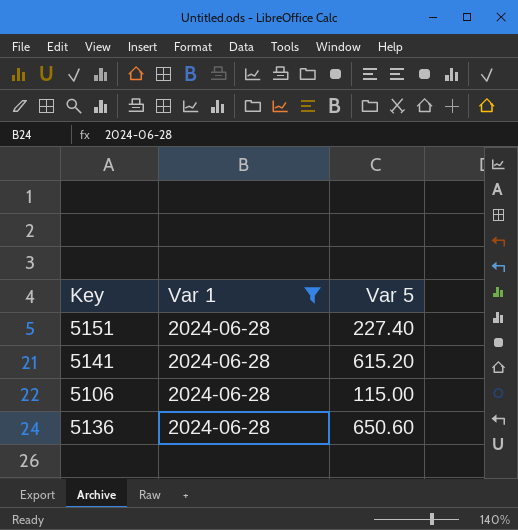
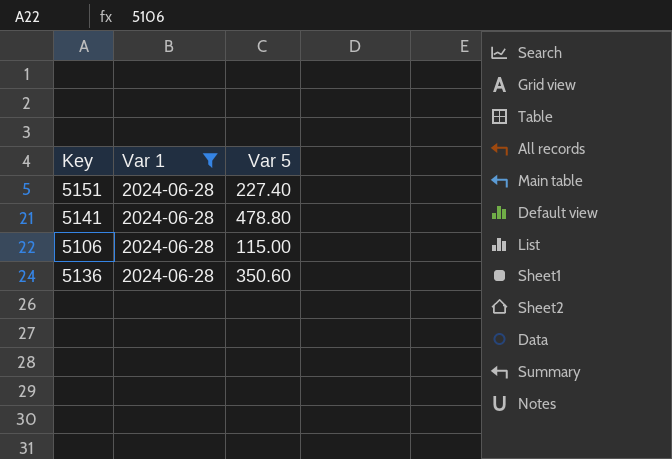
5141 | Var 5: 615.20 -> 478.80
5136 | Var 5: 650.60 -> 350.60

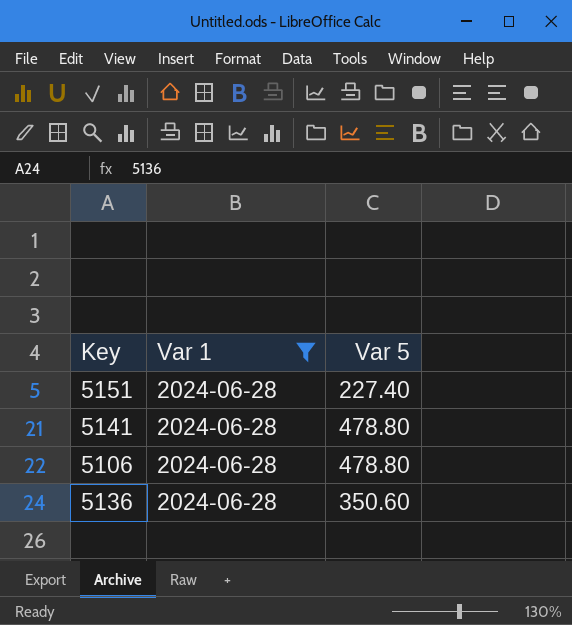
5106 | Var 5: 115.00 -> 478.80

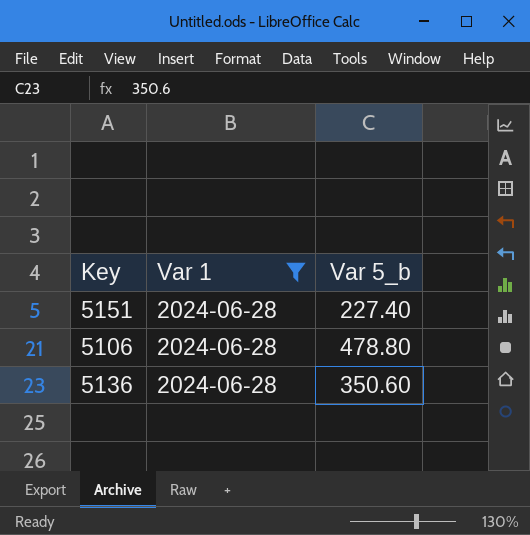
column name: Var 5 -> Var 5_b
row 5141: 2024-06-28 | 478.80 -> none

